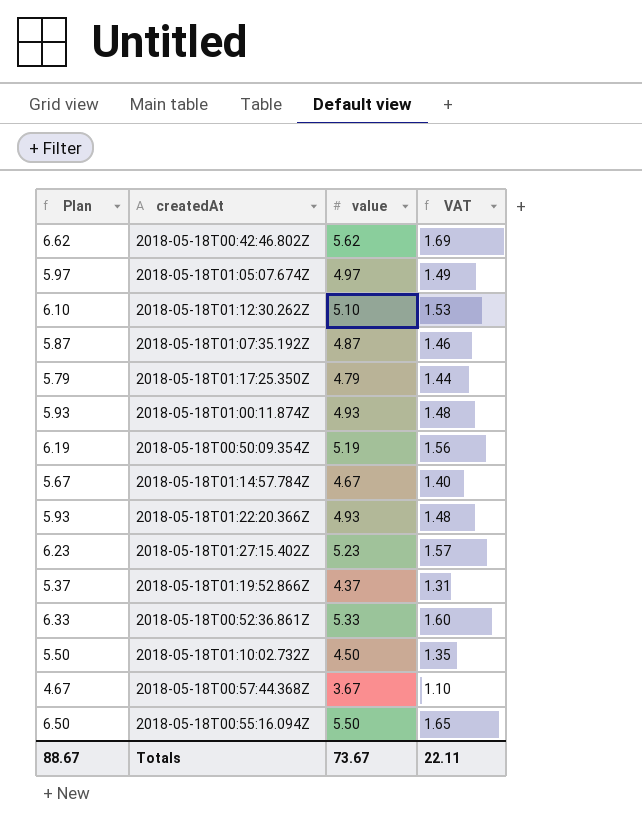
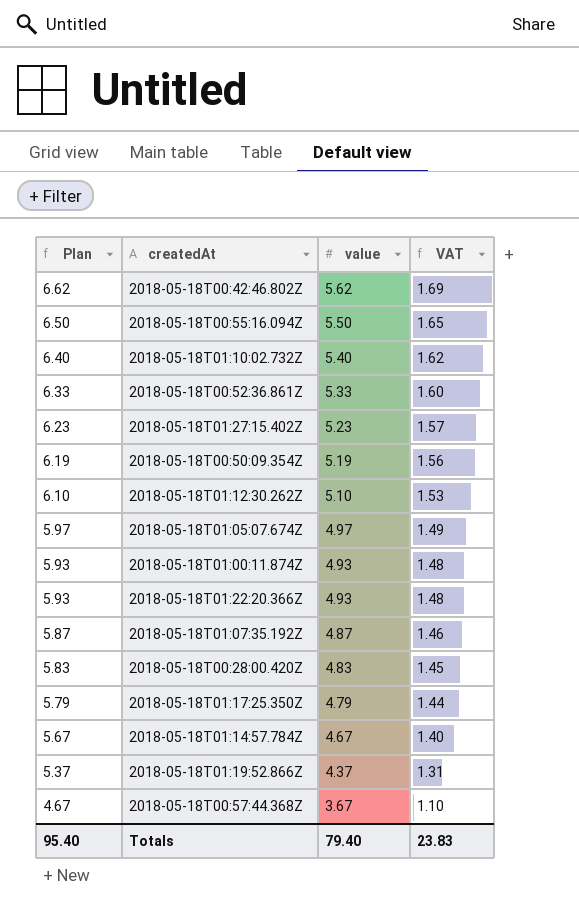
row order: none -> Plan descending
2018-05-18T01:10:02.732Z | Plan: 5.50 -> 6.40
2018-05-18T01:10:02.732Z | value: 4.50 -> 5.40
2018-05-18T01:10:02.732Z | VAT: 1.35 -> 1.62
row 2018-05-18T00:28:00.420Z: none -> 5.83 | 4.83 | 1.45
Totals | Plan: 88.67 -> 95.40
Totals | value: 73.67 -> 79.40
Totals | VAT: 22.11 -> 23.83

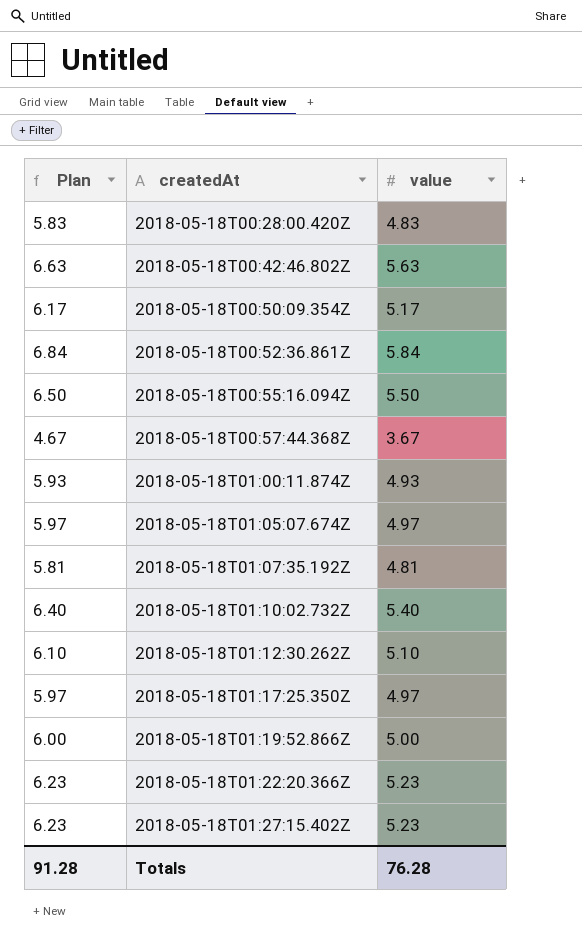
row order: Plan descending -> createdAt ascending
column VAT | formula: [value] * 0.3 -> none
row 2018-05-18T01:14:57.784Z: 5.67 | 4.67 | 1.40 -> none
2018-05-18T00:42:46.802Z | Plan: 6.62 -> 6.63
2018-05-18T00:42:46.802Z | value: 5.62 -> 5.63
2018-05-18T00:50:09.354Z | Plan: 6.19 -> 6.17
2018-05-18T00:50:09.354Z | value: 5.19 -> 5.17
2018-05-18T00:52:36.861Z | Plan: 6.33 -> 6.84
2018-05-18T00:52:36.861Z | value: 5.33 -> 5.84
2018-05-18T01:07:35.192Z | Plan: 5.87 -> 5.81
2018-05-18T01:07:35.192Z | value: 4.87 -> 4.81
2018-05-18T01:17:25.350Z | Plan: 5.79 -> 5.97
2018-05-18T01:17:25.350Z | value: 4.79 -> 4.97
2018-05-18T01:19:52.866Z | Plan: 5.37 -> 6.00
2018-05-18T01:19:52.866Z | value: 4.37 -> 5.00
2018-05-18T01:22:20.366Z | Plan: 5.93 -> 6.23
2018-05-18T01:22:20.366Z | value: 4.93 -> 5.23
Totals | Plan: 95.40 -> 91.28
Totals | value: 79.40 -> 76.28

